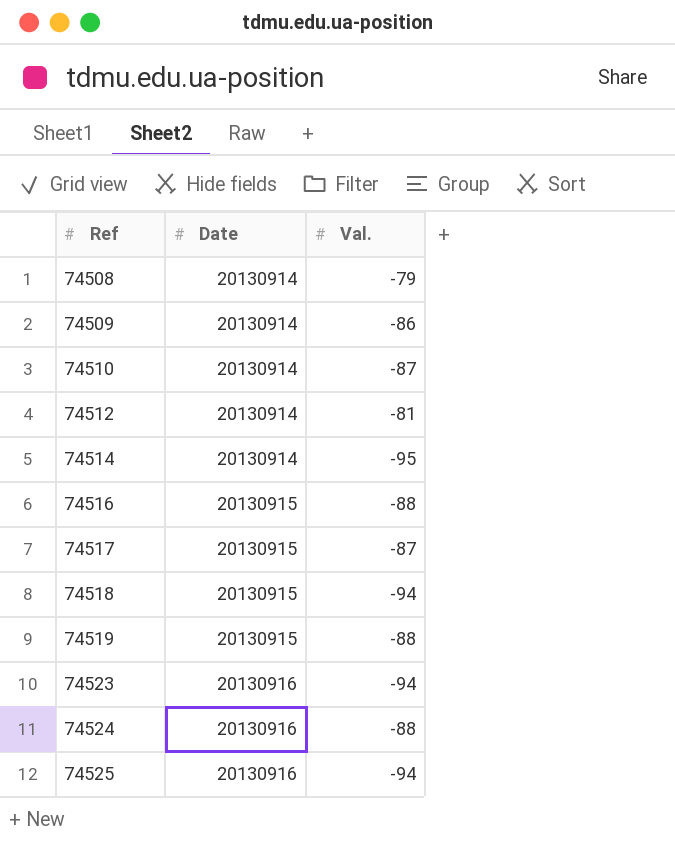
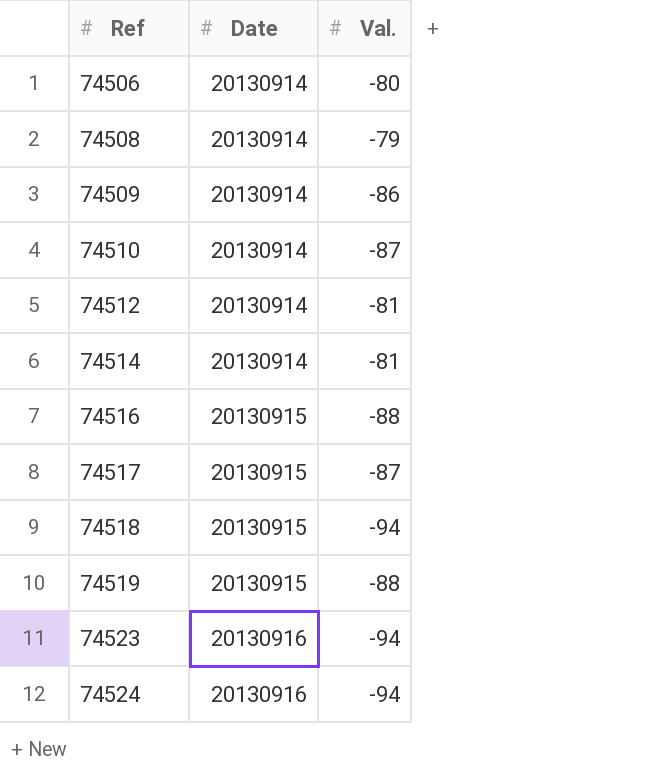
row 74525: 20130916 | -94 -> none
row 74506: none -> 20130914 | -80
74514 | Val.: -95 -> -81
74524 | Val.: -88 -> -94

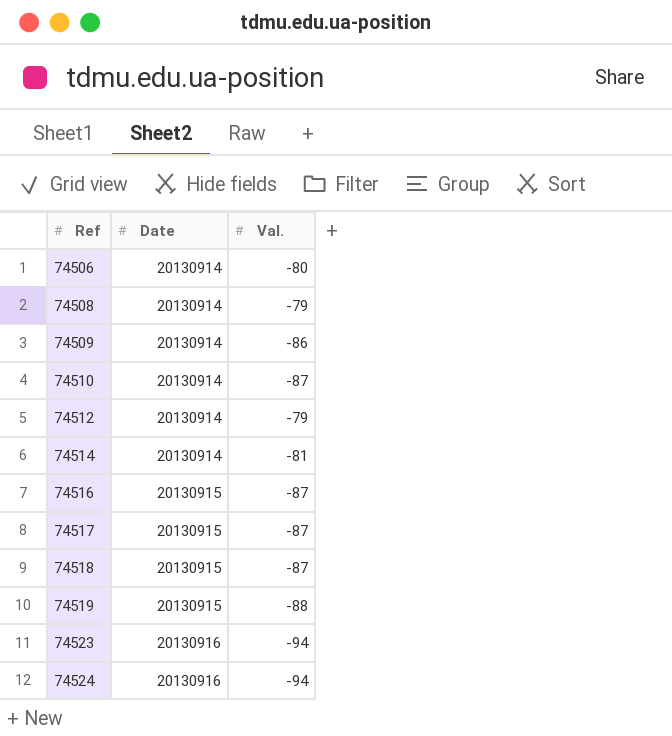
74512 | Val.: -81 -> -79
74516 | Val.: -88 -> -87
74518 | Val.: -94 -> -87

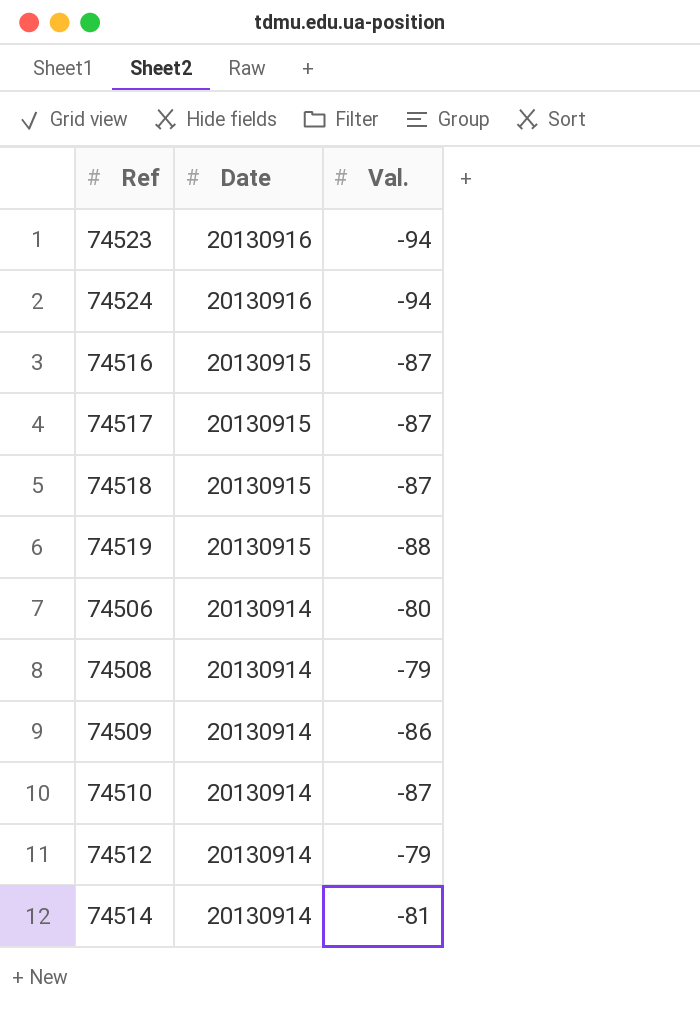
row order: Ref ascending -> Date descending

